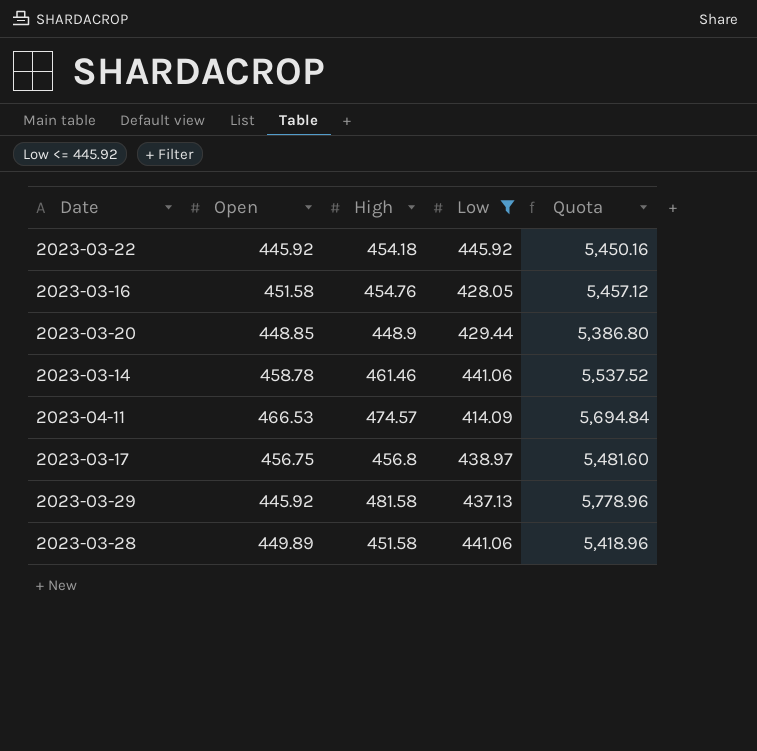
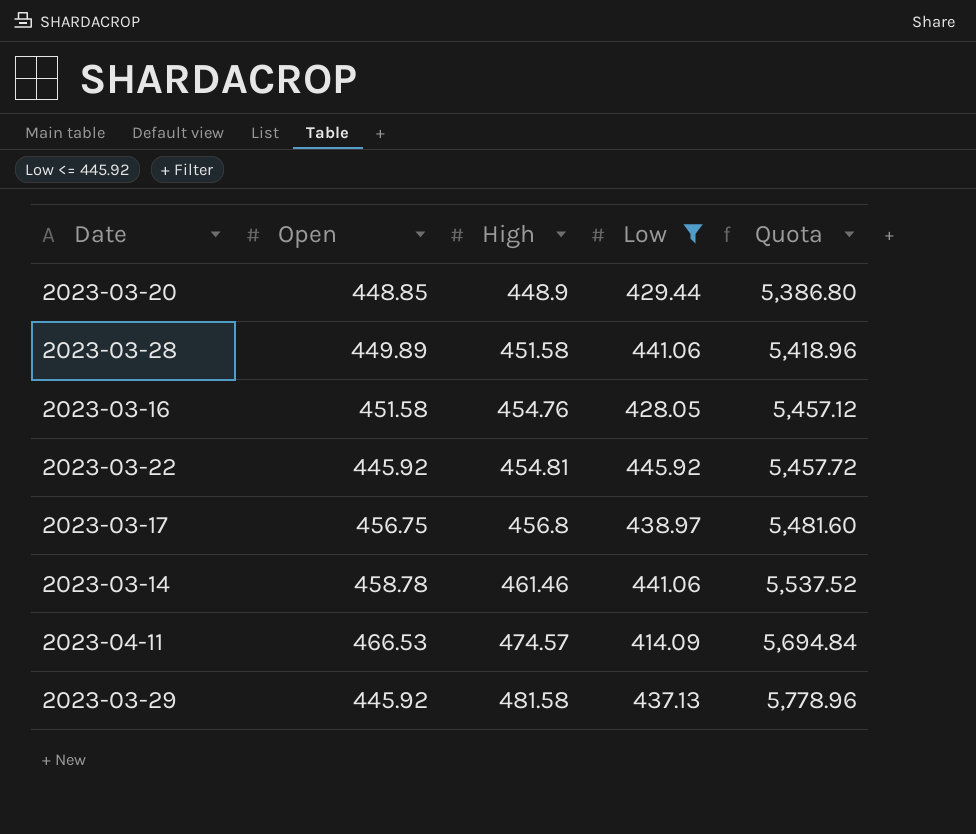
row order: none -> High ascending
2023-03-22 | High: 454.18 -> 454.81
2023-03-22 | Quota: 5,450.16 -> 5,457.72

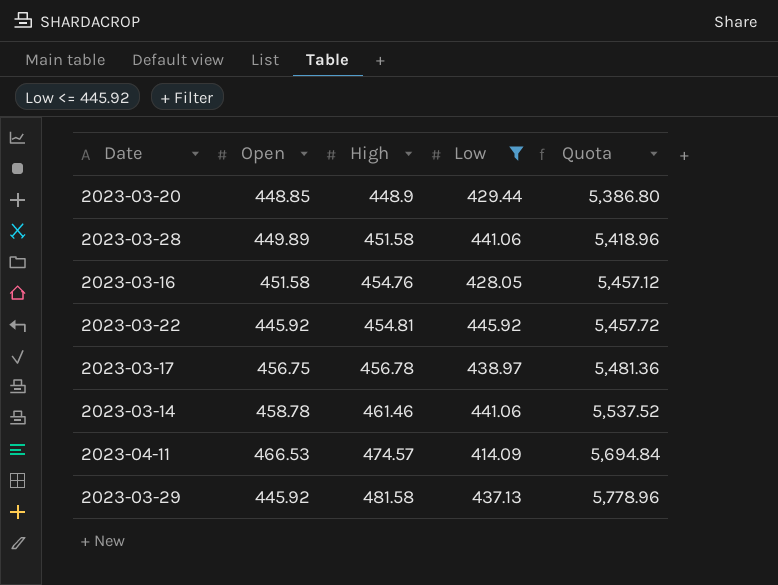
2023-03-17 | High: 456.8 -> 456.78
2023-03-17 | Quota: 5,481.60 -> 5,481.36

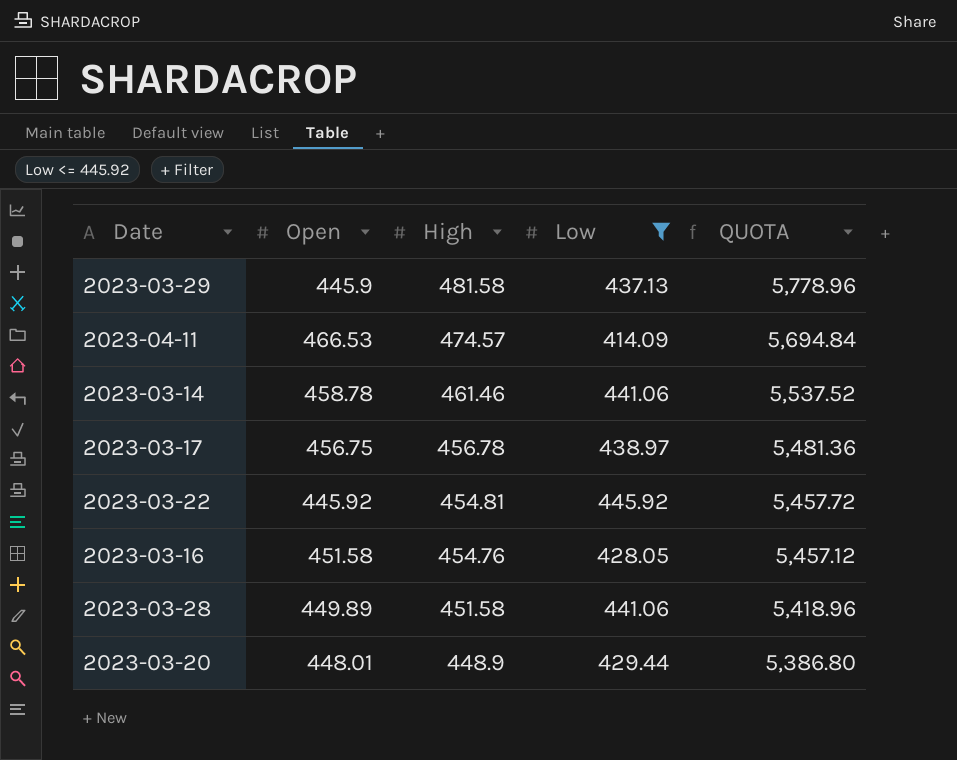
row order: High ascending -> High descending
column name: Quota -> QUOTA
2023-03-29 | Open: 445.92 -> 445.9
2023-03-20 | Open: 448.85 -> 448.01

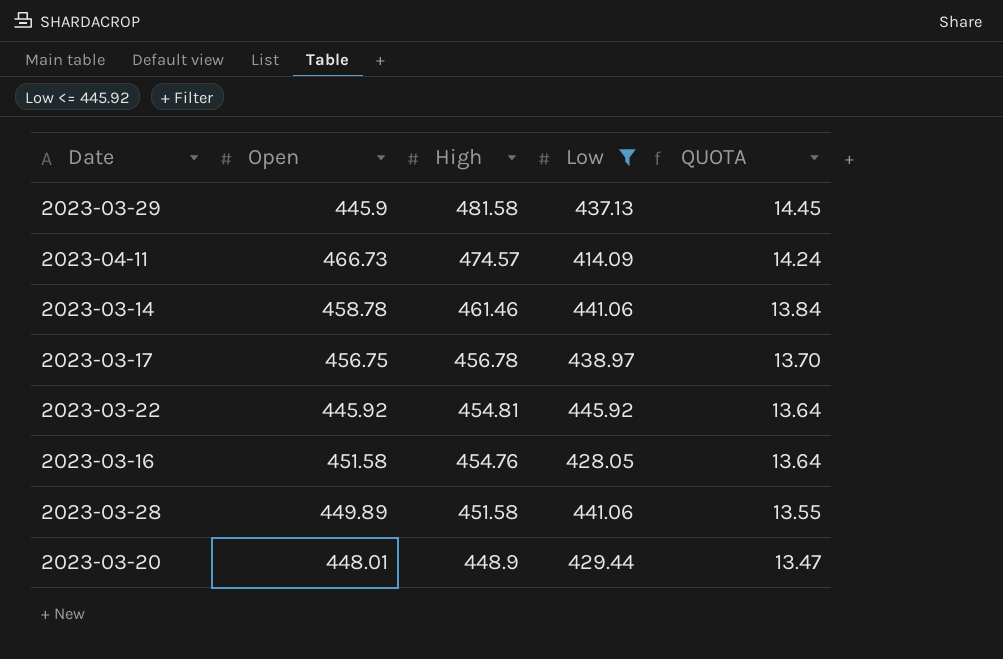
column QUOTA | formula: [High] * 12 -> [High] * 0.03
2023-04-11 | Open: 466.53 -> 466.73

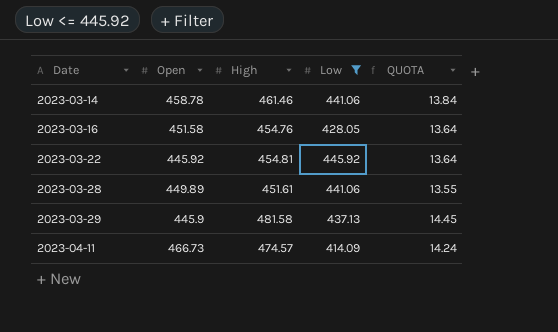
row order: High descending -> Date ascending
row 2023-03-17: 456.75 | 456.78 | 438.97 | 13.70 -> none
row 2023-03-20: 448.01 | 448.9 | 429.44 | 13.47 -> none
2023-03-28 | High: 451.58 -> 451.61

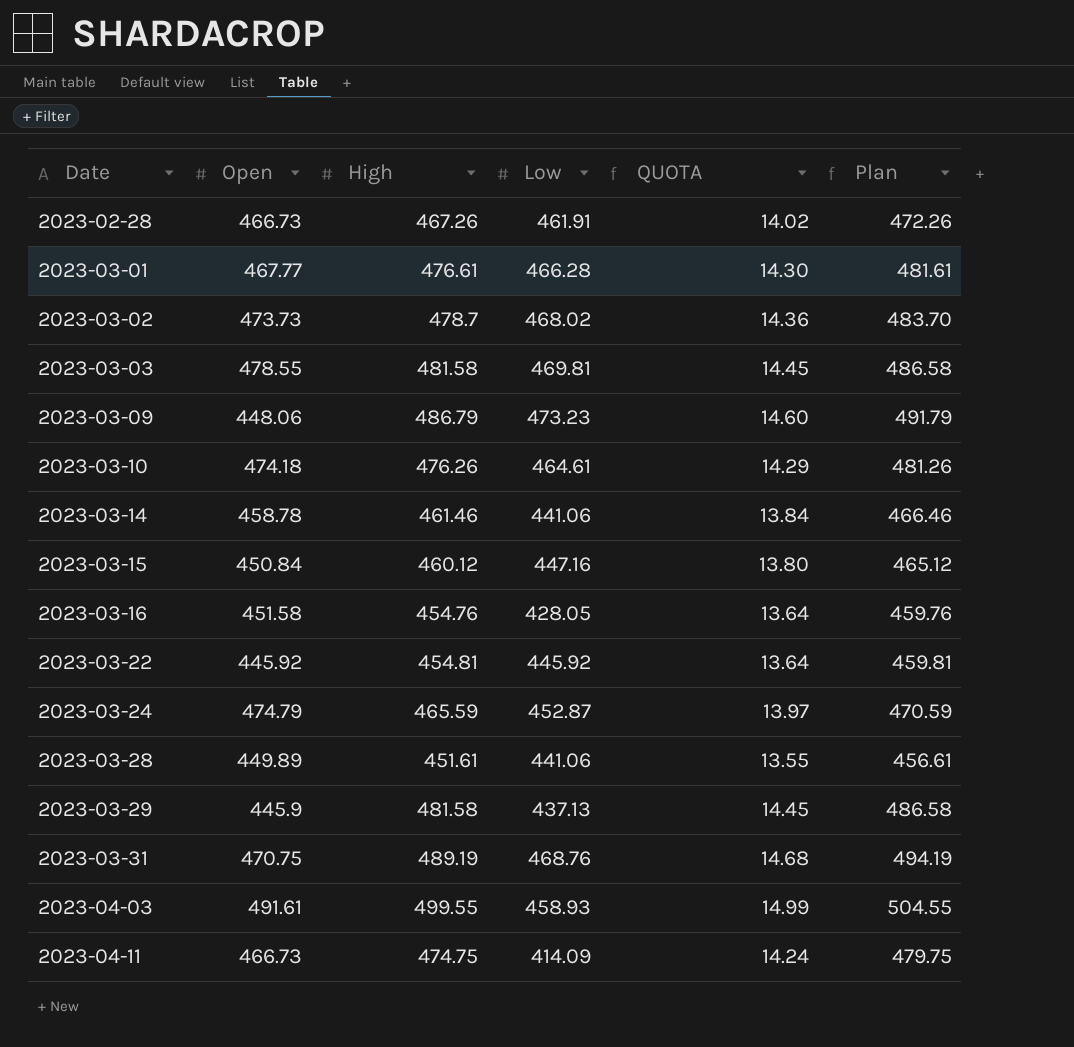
filter: Low <= 445.92 -> none
column Plan | formula: none -> [High] + 5
2023-04-11 | High: 474.57 -> 474.75

